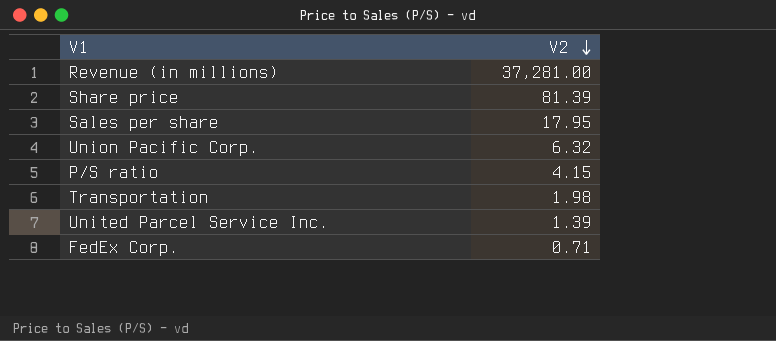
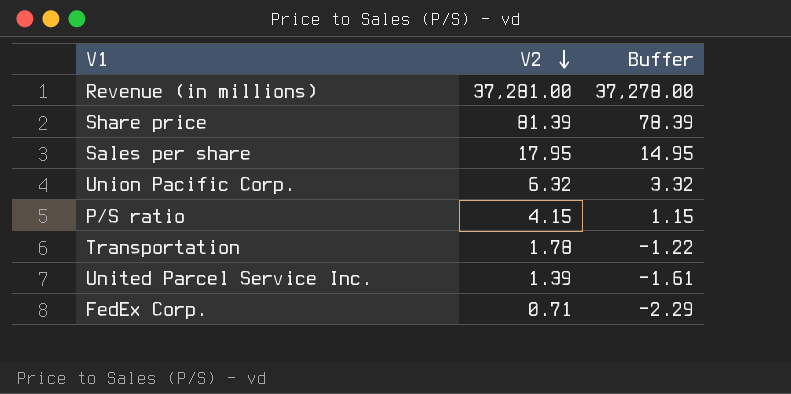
column Buffer | formula: none -> [V2] - 3
Transportation | V2: 1.98 -> 1.78

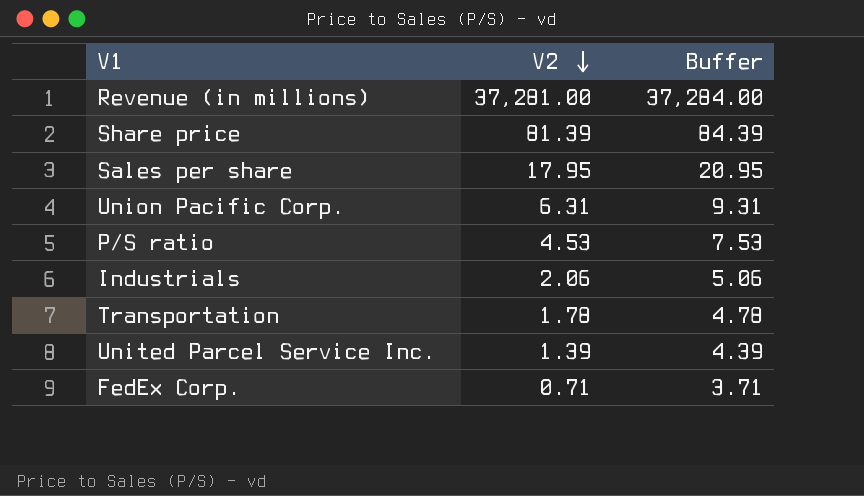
column Buffer | formula: [V2] - 3 -> [V2] + 3
Union Pacific Corp. | V2: 6.32 -> 6.31
P/S ratio | V2: 4.15 -> 4.53
row Industrials: none -> 2.06 | 5.06

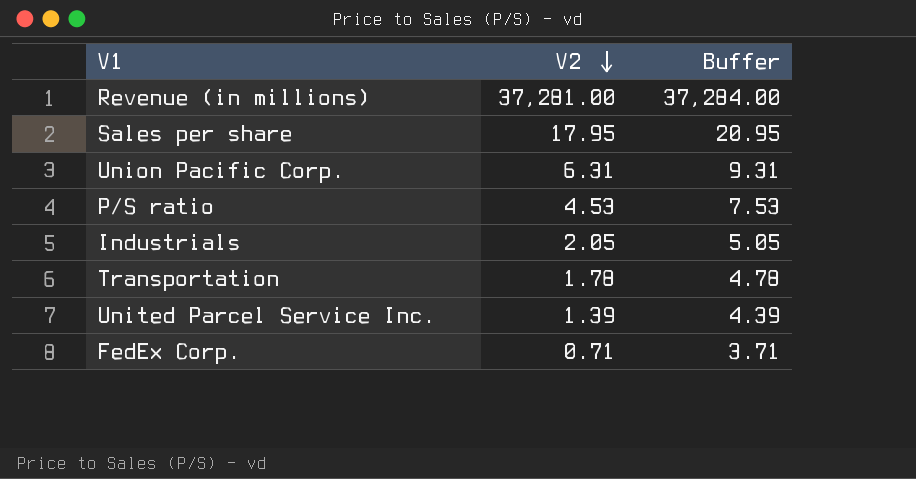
row Share price: 81.39 | 84.39 -> none
Industrials | V2: 2.06 -> 2.05
Industrials | Buffer: 5.06 -> 5.05

